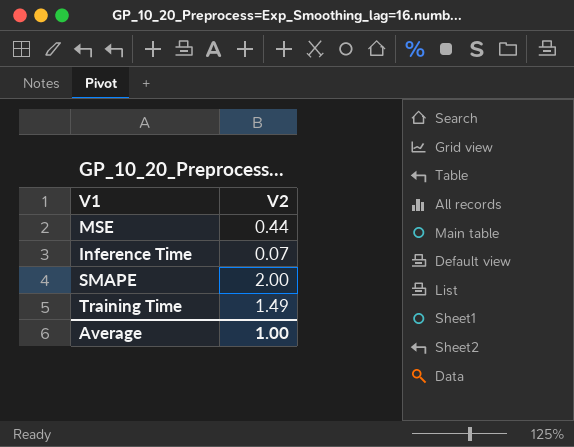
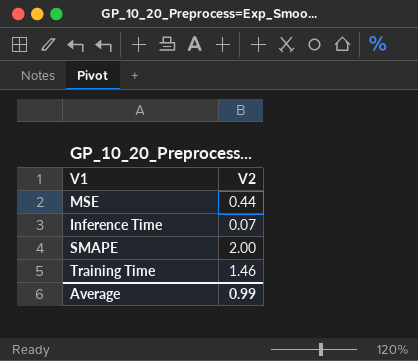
Training Time | V2: 1.49 -> 1.46
Average | V2: 1.00 -> 0.99

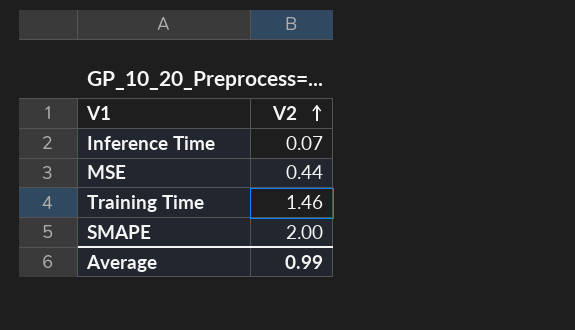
row order: none -> V2 ascending

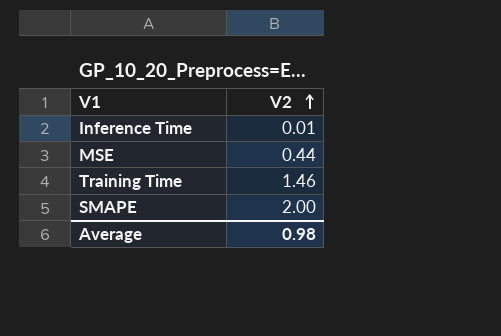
Inference Time | V2: 0.07 -> 0.01
Average | V2: 0.99 -> 0.98

